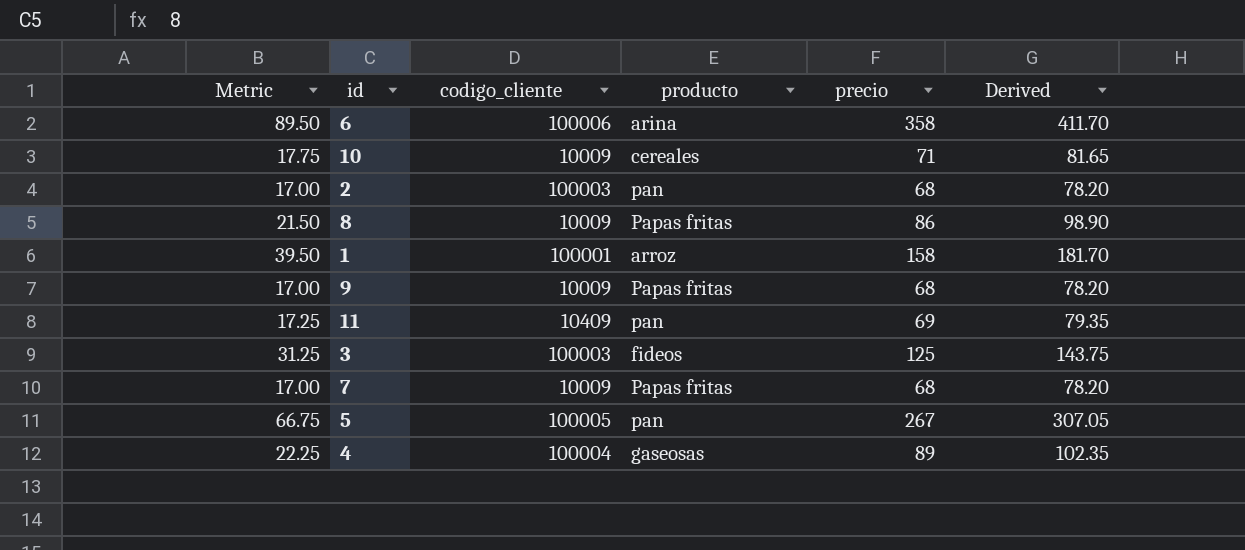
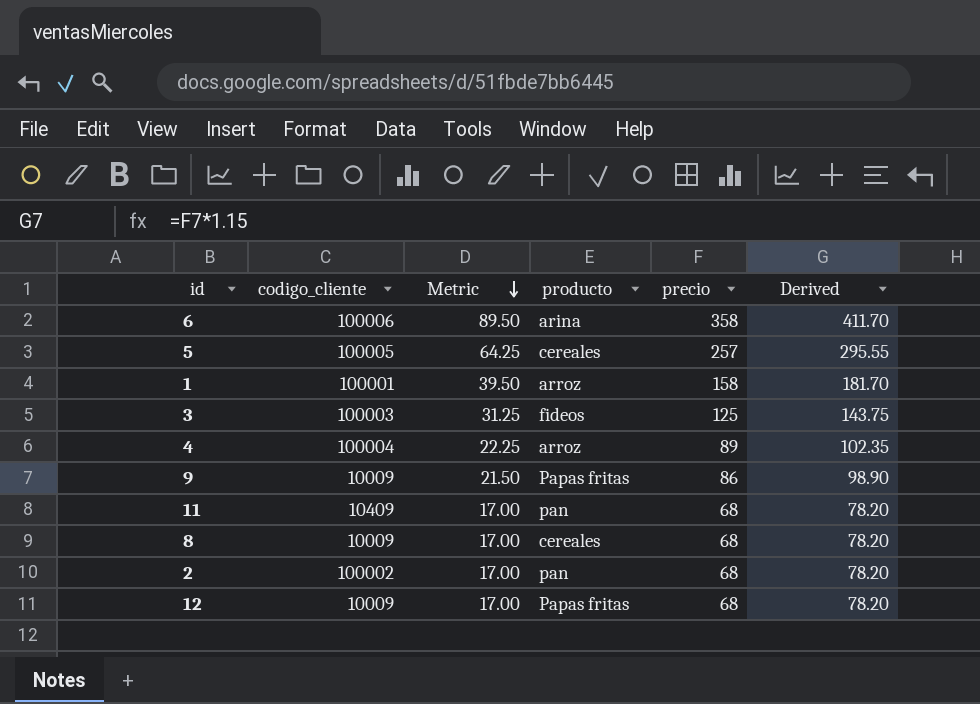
row order: none -> Metric descending
column Metric | position: 1 -> 3
row 10: 17.75 | 10009 | cereales | 71 | 81.65 -> none
row 7: 17.00 | 10009 | Papas fritas | 68 | 78.20 -> none
5 | Metric: 66.75 -> 64.25
5 | producto: pan -> cereales
5 | precio: 267 -> 257
5 | Derived: 307.05 -> 295.55
4 | producto: gaseosas -> arroz
9 | Metric: 17.00 -> 21.50
9 | precio: 68 -> 86
9 | Derived: 78.20 -> 98.90
11 | Metric: 17.25 -> 17.00
11 | precio: 69 -> 68
11 | Derived: 79.35 -> 78.20
8 | Metric: 21.50 -> 17.00
8 | producto: Papas fritas -> cereales
8 | precio: 86 -> 68
8 | Derived: 98.90 -> 78.20
2 | codigo_cliente: 100003 -> 100002
row 12: none -> 10009 | 17.00 | Papas fritas | 68 | 78.20

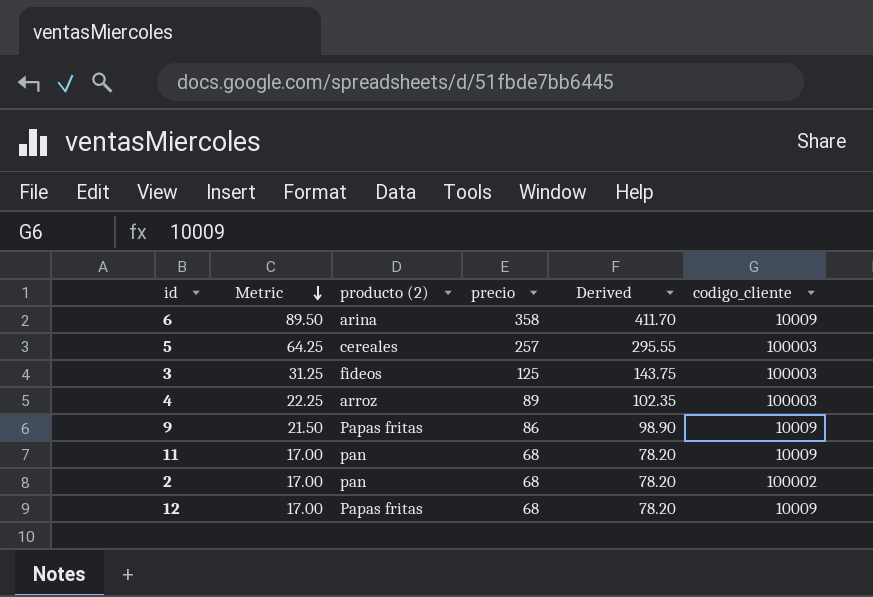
column name: producto -> producto (2)
column codigo_cliente | position: 2 -> 6
row 1: 100001 | 39.50 | arroz | 158 | 181.70 -> none
row 8: 10009 | 17.00 | cereales | 68 | 78.20 -> none
6 | codigo_cliente: 100006 -> 10009
5 | codigo_cliente: 100005 -> 100003
4 | codigo_cliente: 100004 -> 100003
11 | codigo_cliente: 10409 -> 10009

